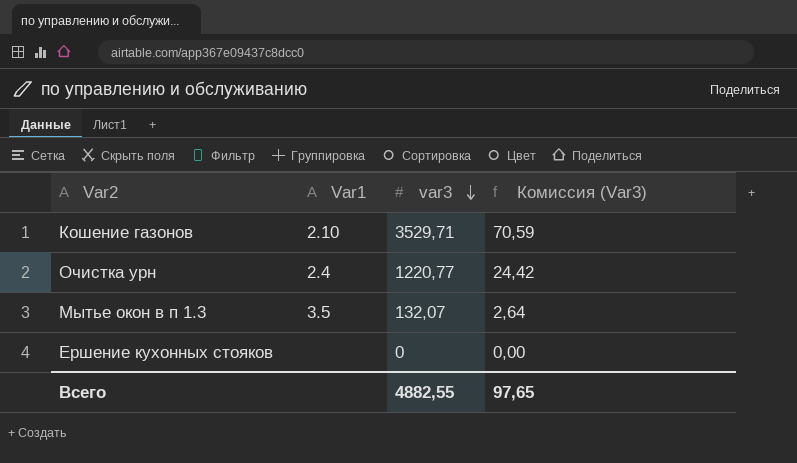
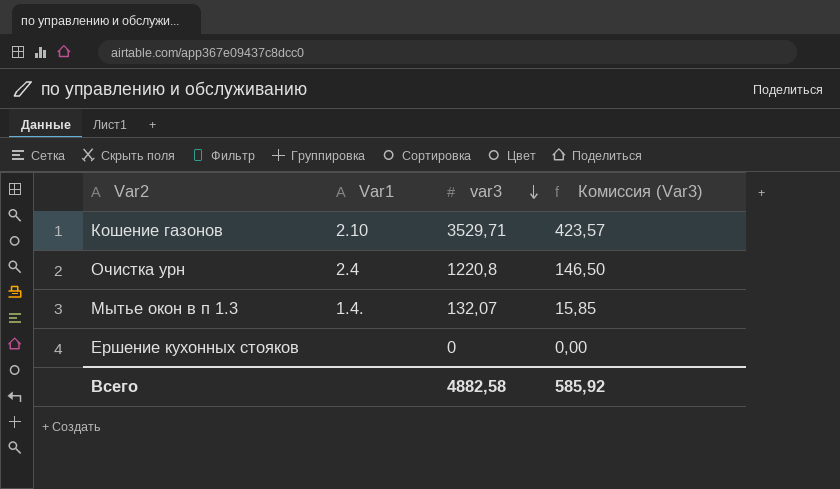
column Комиссия (Var3) | formula: [var3] * 0,02 -> [var3] * 0,12
Очистка урн | var3: 1220,77 -> 1220,8
Мытье окон в п 1.3 | Var1: 3.5 -> 1.4.
Всего | var3: 4882,55 -> 4882,58
Всего | Комиссия (Var3): 97,65 -> 585,92

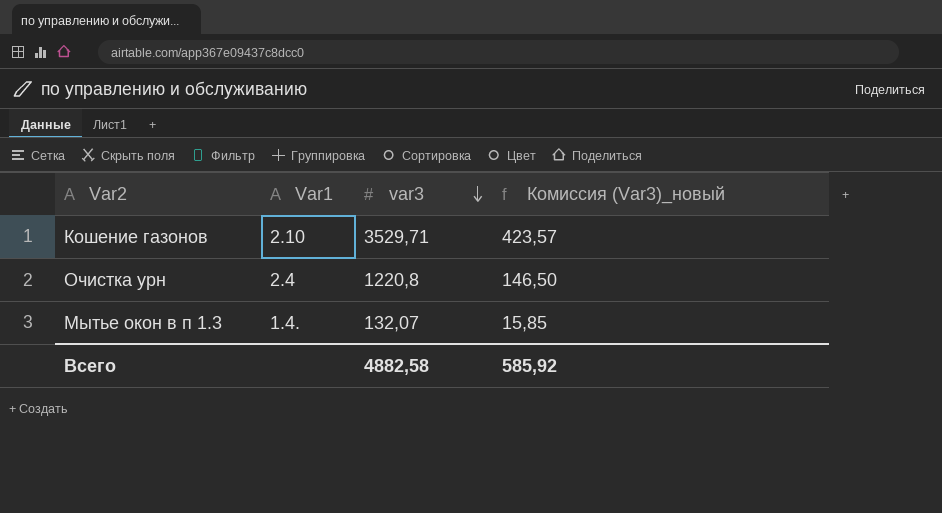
column name: Комиссия (Var3) -> Комиссия (Var3)_новый
row Ершение кухонных стояков: none | 0 | 0,00 -> none

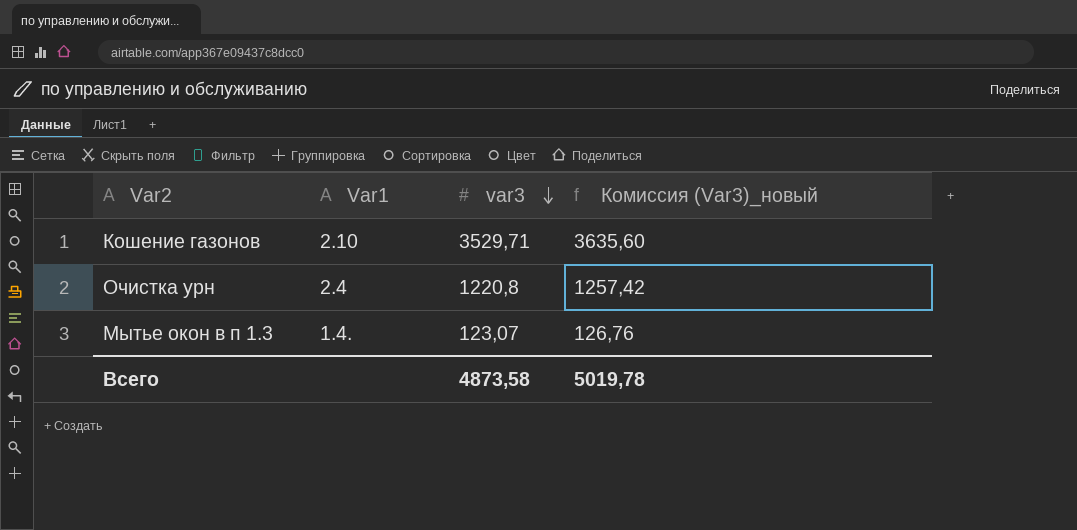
column Комиссия (Var3)_новый | formula: [var3] * 0,12 -> [var3] * 1,03
Мытье окон в п 1.3 | var3: 132,07 -> 123,07
Всего | var3: 4882,58 -> 4873,58
Всего | Комиссия (Var3)_новый: 585,92 -> 5019,78

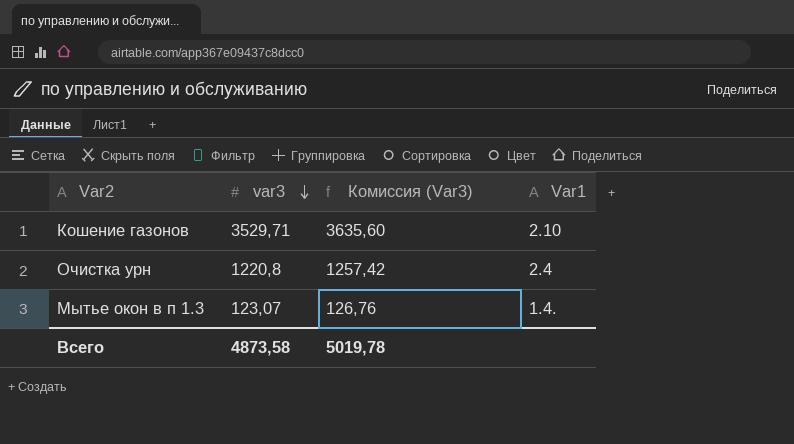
column name: Комиссия (Var3)_новый -> Комиссия (Var3)
column Var1 | position: 2 -> 4

